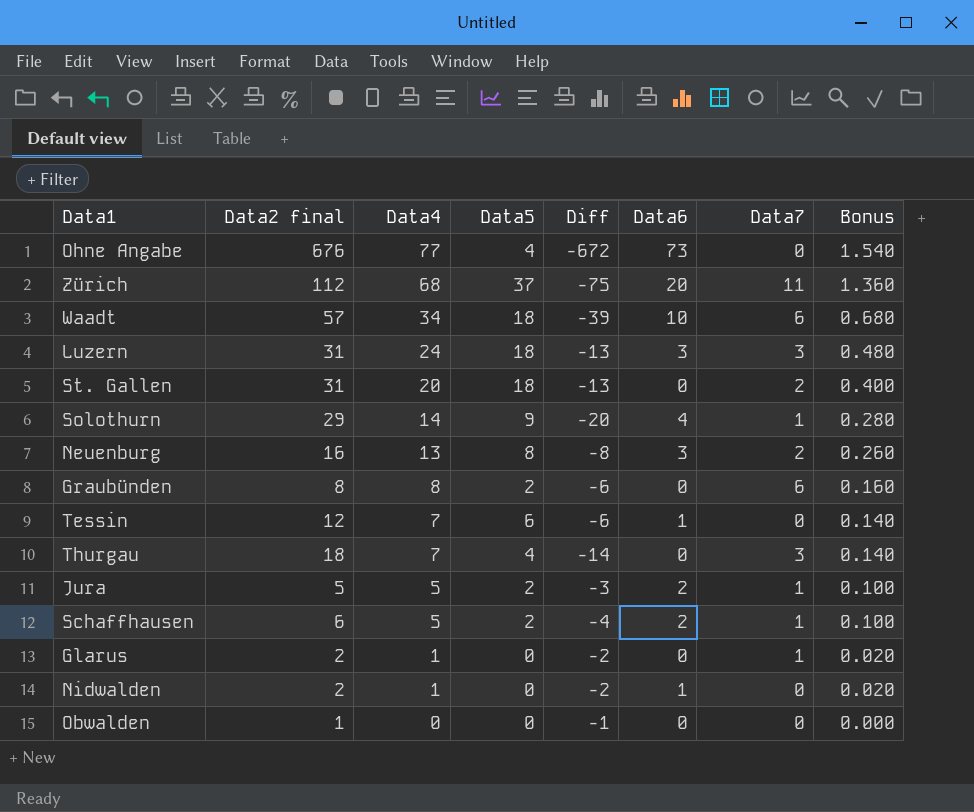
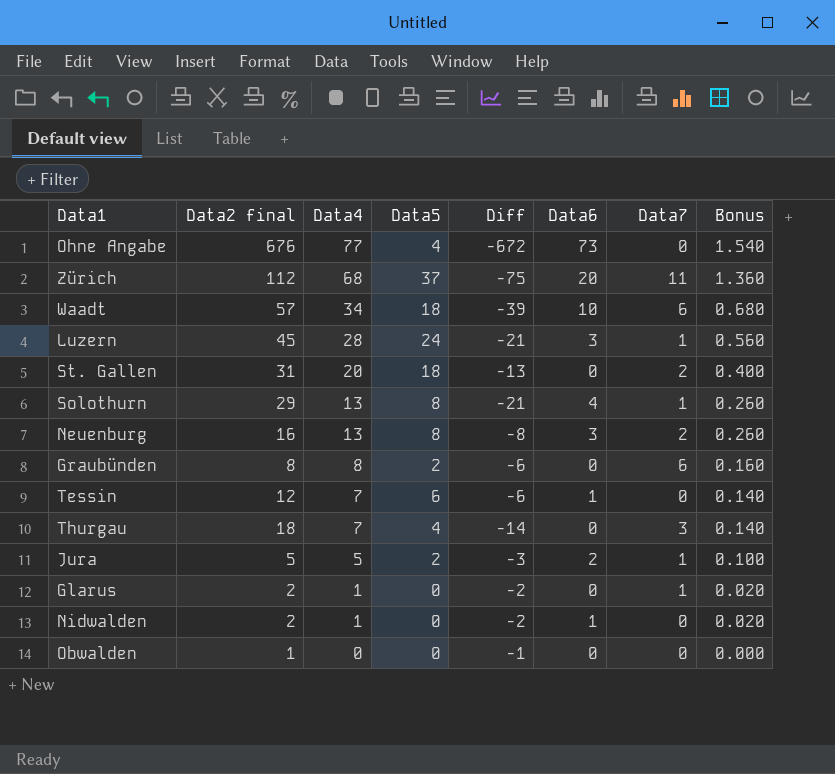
row Schaffhausen: 6 | 5 | 2 | -4 | 2 | 1 | 0.100 -> none
Luzern | Data2 final: 31 -> 45
Luzern | Data4: 24 -> 28
Luzern | Data5: 18 -> 24
Luzern | Diff: -13 -> -21
Luzern | Data7: 3 -> 1
Luzern | Bonus: 0.480 -> 0.560
Solothurn | Data4: 14 -> 13
Solothurn | Data5: 9 -> 8
Solothurn | Diff: -20 -> -21
Solothurn | Bonus: 0.280 -> 0.260

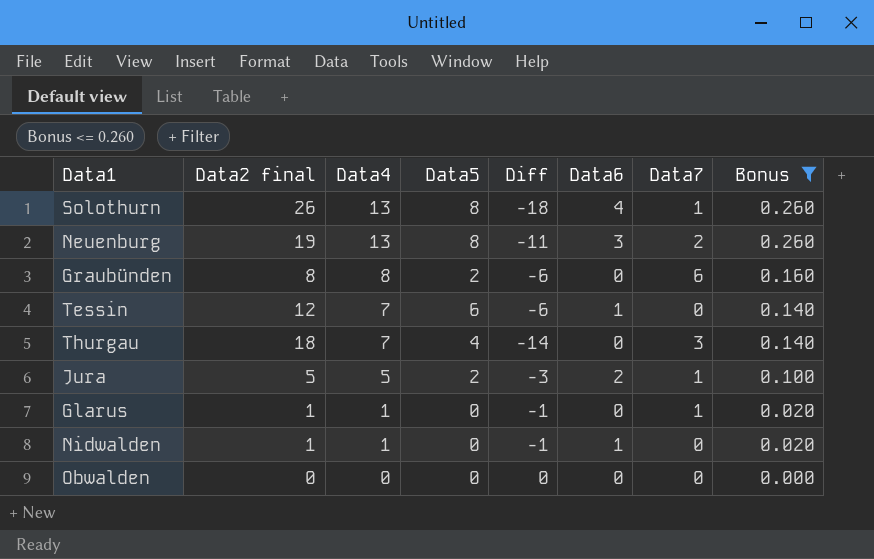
filter: none -> Bonus <= 0.260
Solothurn | Data2 final: 29 -> 26
Solothurn | Diff: -21 -> -18
Neuenburg | Data2 final: 16 -> 19
Neuenburg | Diff: -8 -> -11
Glarus | Data2 final: 2 -> 1
Glarus | Diff: -2 -> -1
Nidwalden | Data2 final: 2 -> 1
Nidwalden | Diff: -2 -> -1
Obwalden | Data2 final: 1 -> 0
Obwalden | Diff: -1 -> 0

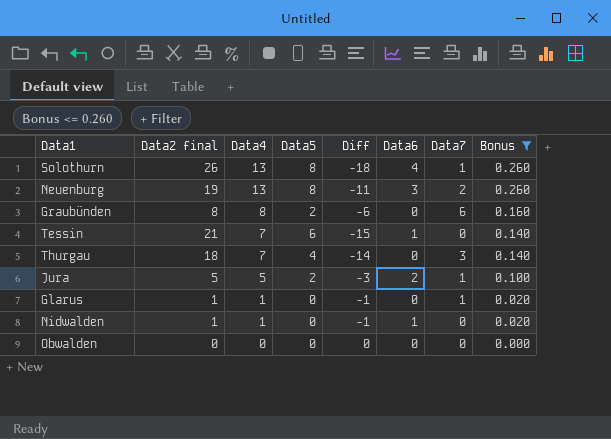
Tessin | Data2 final: 12 -> 21
Tessin | Diff: -6 -> -15

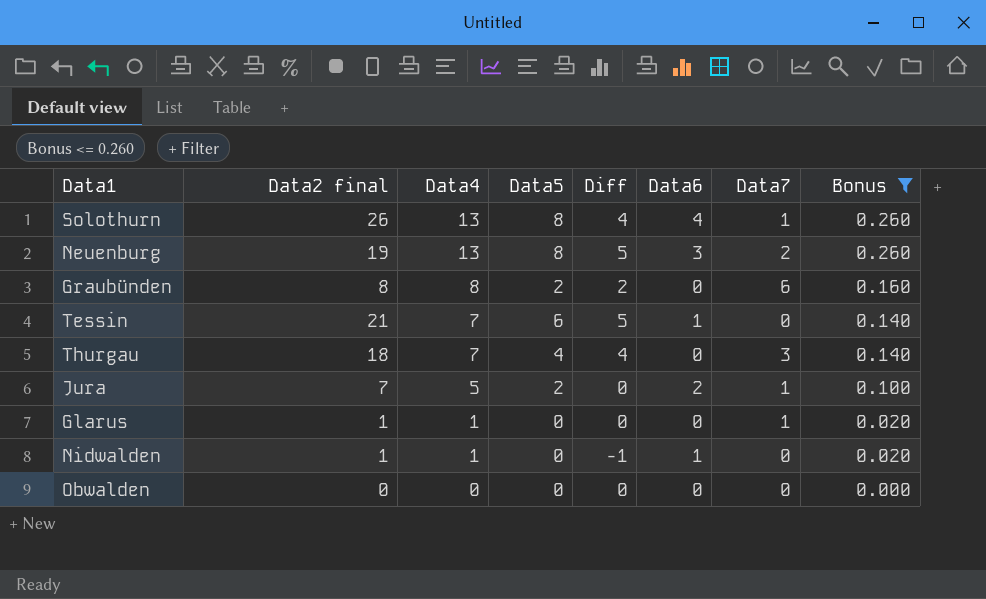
column Diff | formula: [Data5] - [Data2 final] -> [Data5] - [Data6]
Jura | Data2 final: 5 -> 7

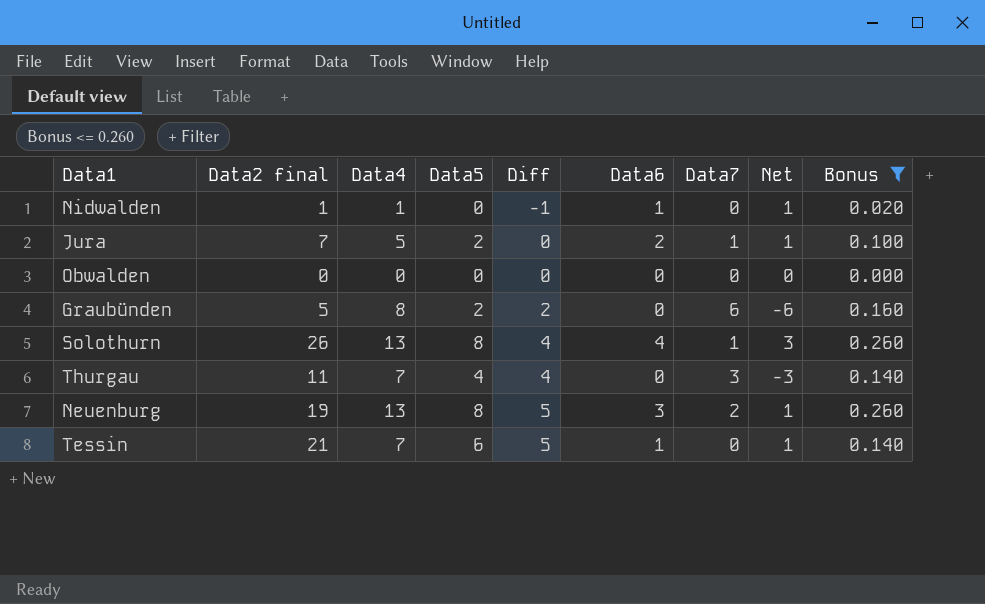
row order: Data4 descending -> Diff ascending
column Net | formula: none -> [Data6] - [Data7]
row Glarus: 1 | 1 | 0 | 0 | 0 | 1 | 0.020 -> none
Graubünden | Data2 final: 8 -> 5
Thurgau | Data2 final: 18 -> 11

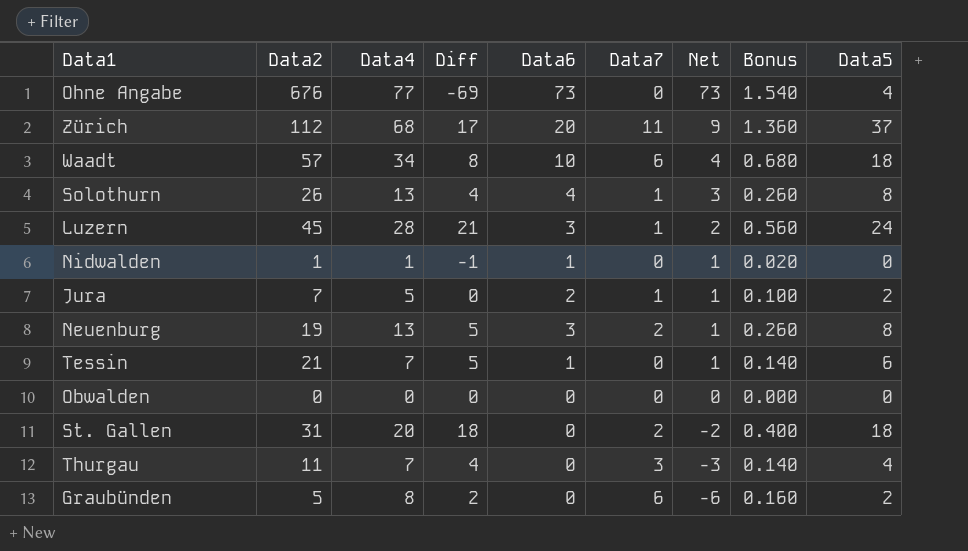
filter: Bonus <= 0.260 -> none
row order: Diff ascending -> Net descending
column name: Data2 final -> Data2
column Data5 | position: 4 -> 9

